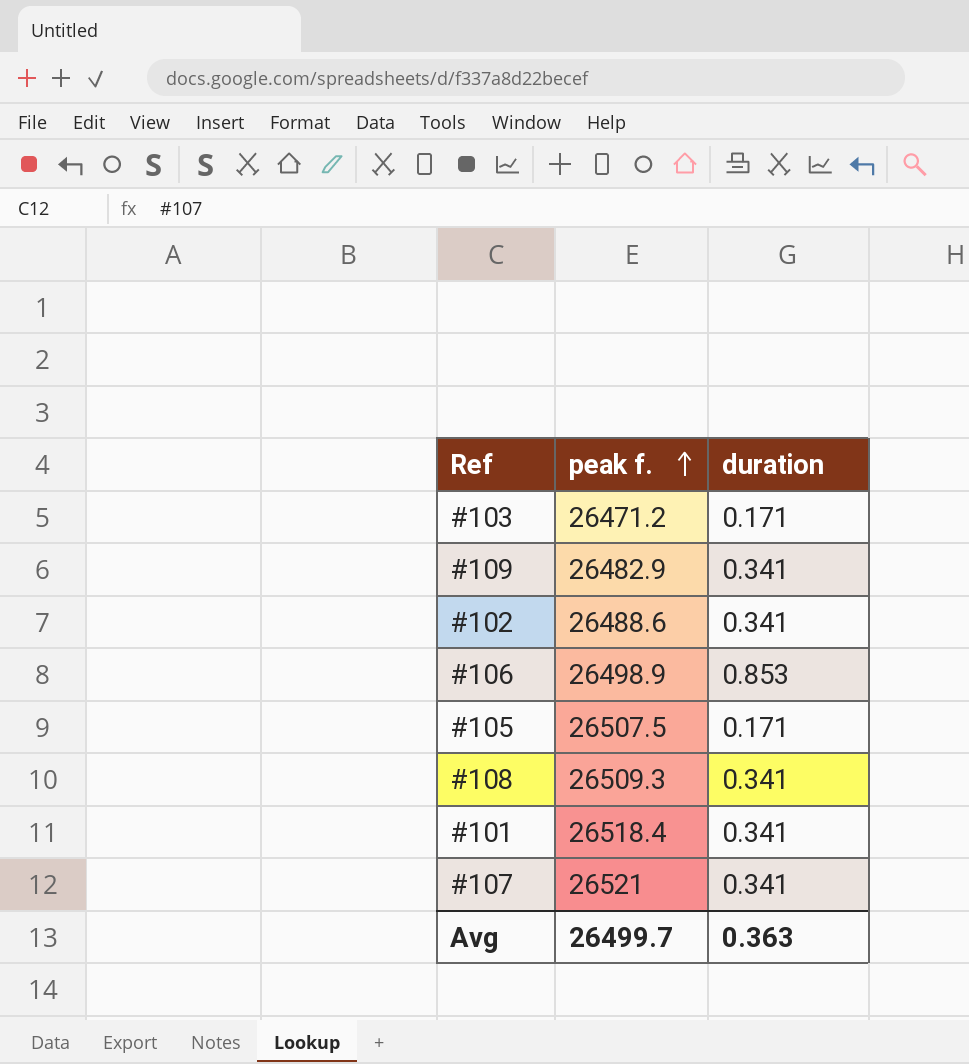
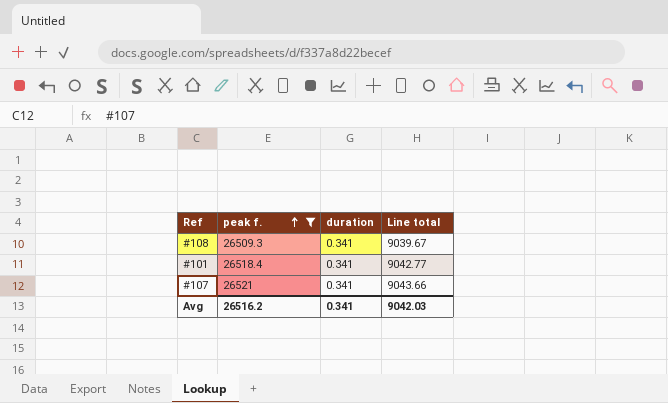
filter: none -> peak f. >= 26509.3
column Line total | formula: none -> [peak f.] * [duration]
Avg | peak f.: 26499.7 -> 26516.2
Avg | duration: 0.363 -> 0.341

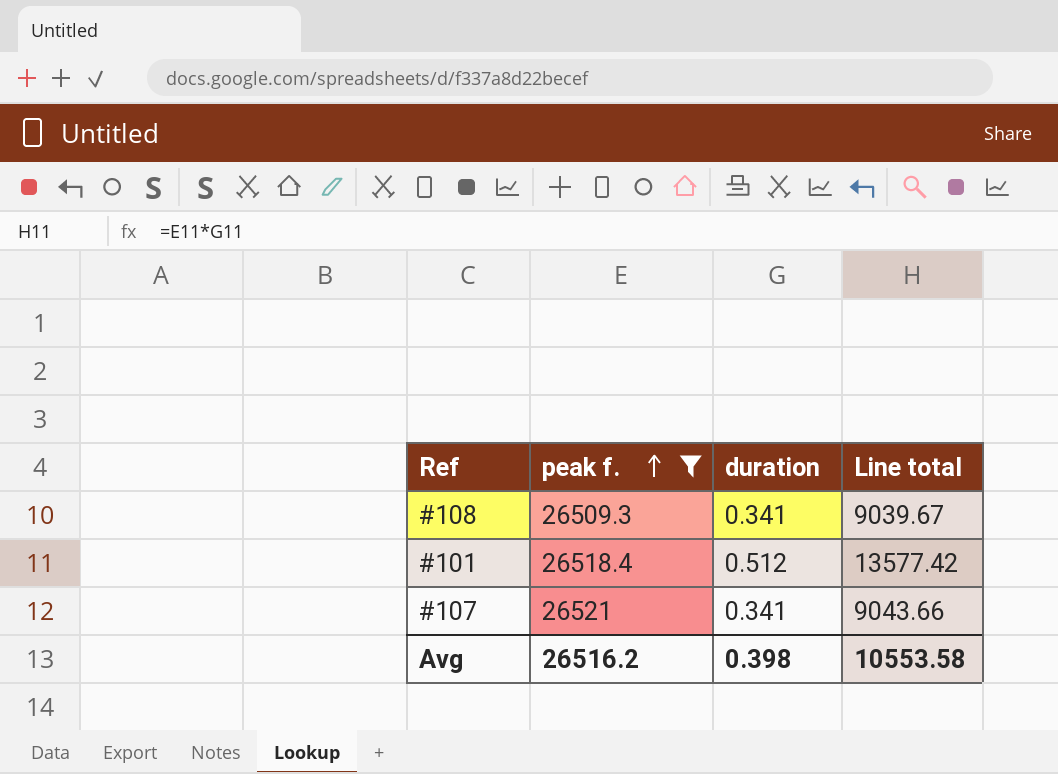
#101 | duration: 0.341 -> 0.512
#101 | Line total: 9042.77 -> 13577.42
Avg | duration: 0.341 -> 0.398
Avg | Line total: 9042.03 -> 10553.58

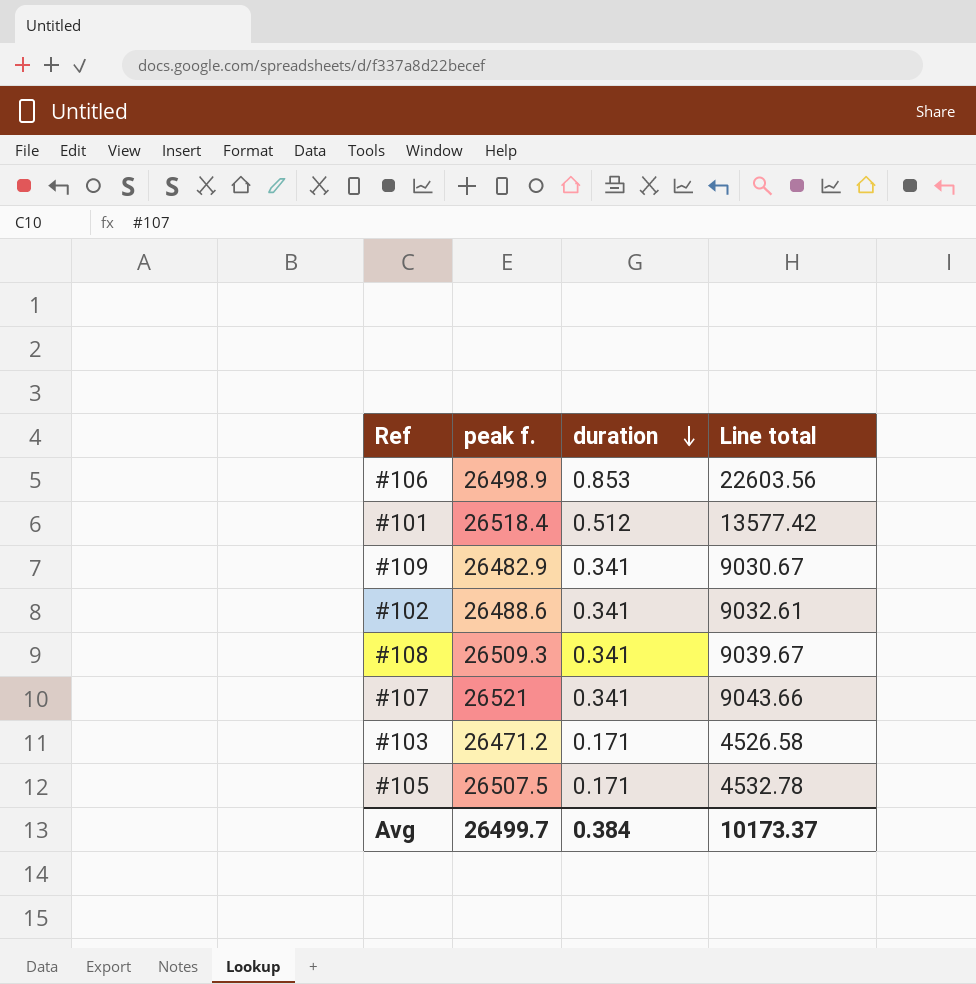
filter: peak f. >= 26509.3 -> none
row order: peak f. ascending -> duration descending
Avg | peak f.: 26516.2 -> 26499.7
Avg | duration: 0.398 -> 0.384
Avg | Line total: 10553.58 -> 10173.37

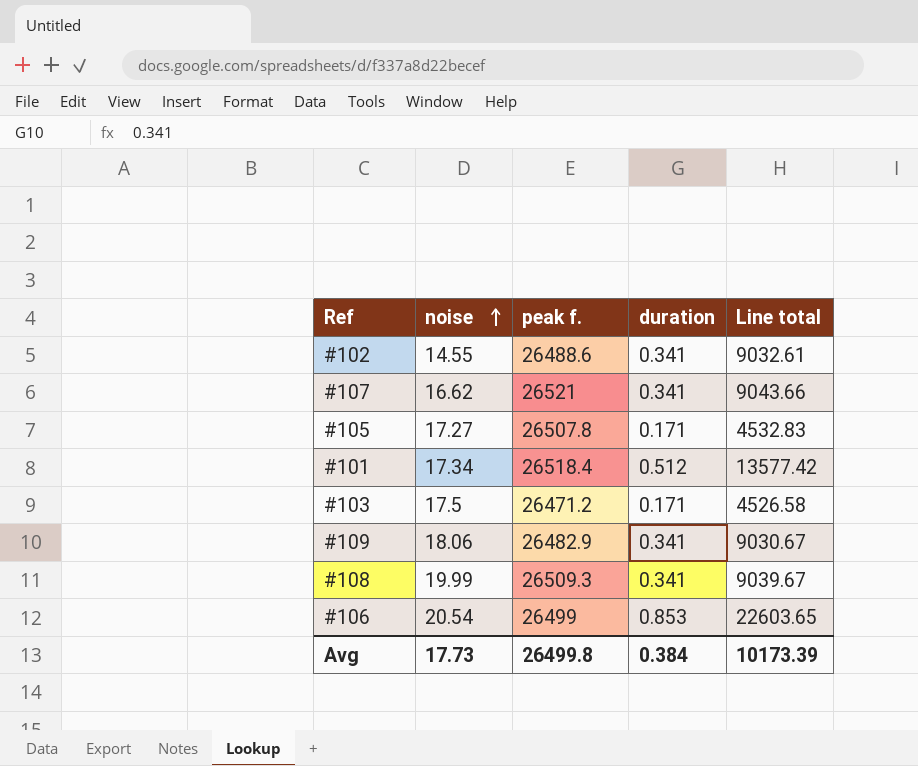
row order: duration descending -> noise ascending
column noise | position: none -> 2
#105 | peak f.: 26507.5 -> 26507.8
#105 | Line total: 4532.78 -> 4532.83
#106 | peak f.: 26498.9 -> 26499
#106 | Line total: 22603.56 -> 22603.65
Avg | peak f.: 26499.7 -> 26499.8
Avg | Line total: 10173.37 -> 10173.39

